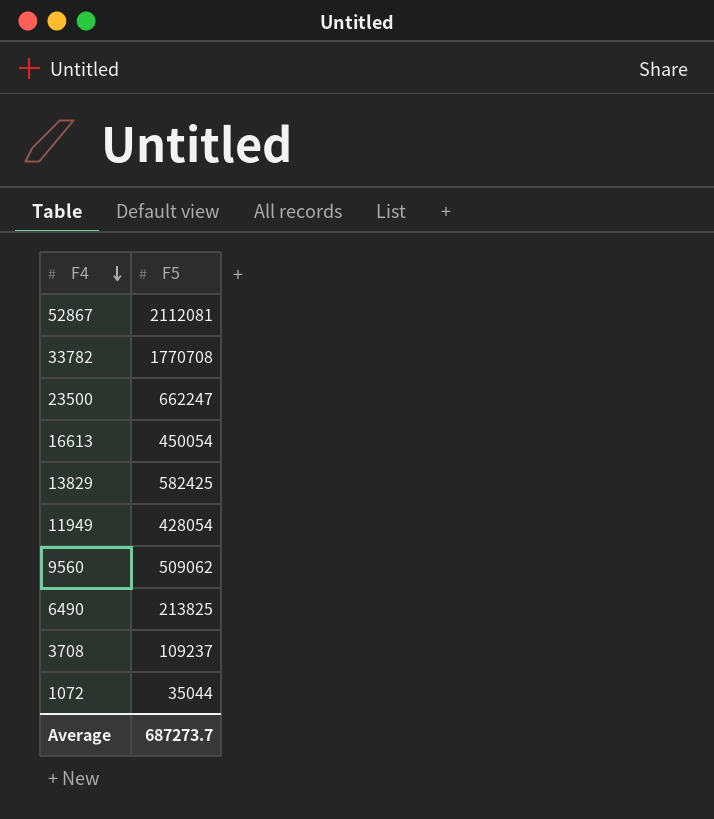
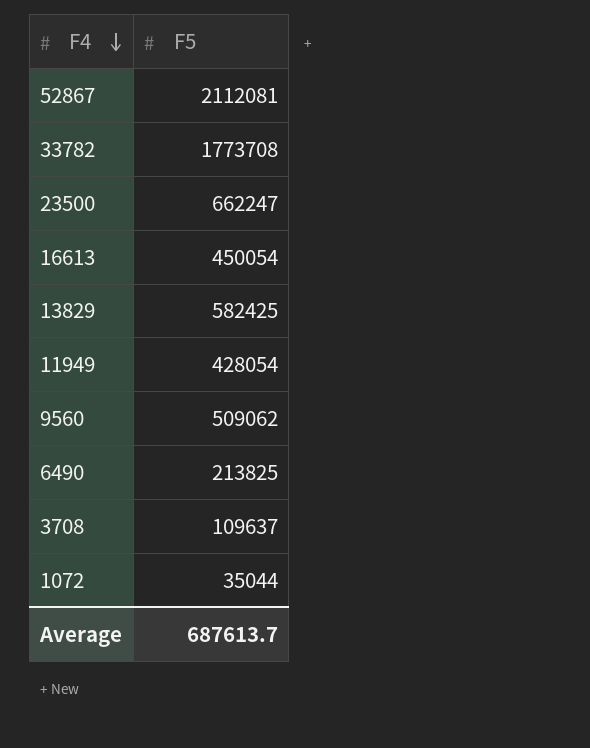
33782 | F5: 1770708 -> 1773708
3708 | F5: 109237 -> 109637
Average | F5: 687273.7 -> 687613.7

